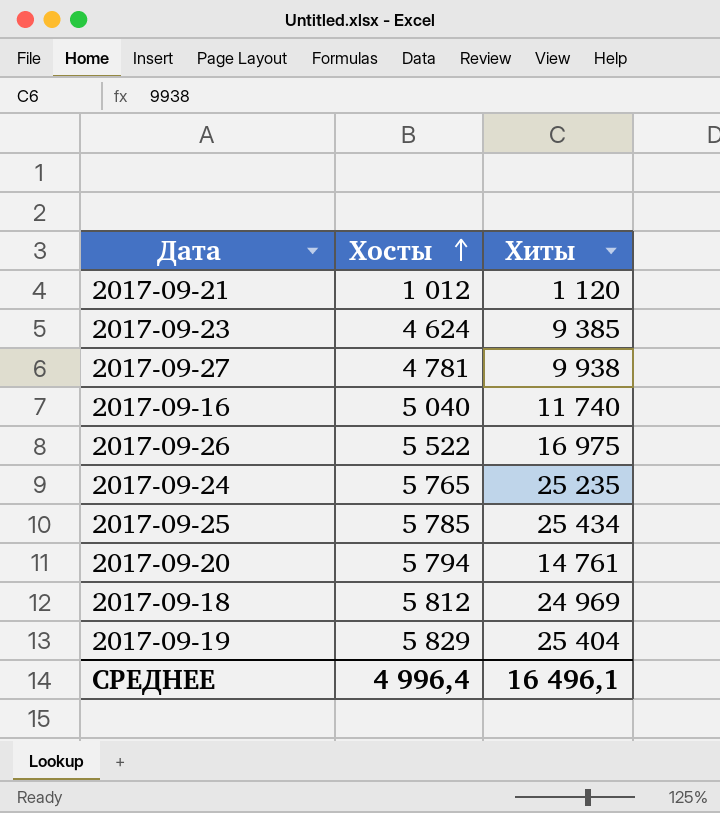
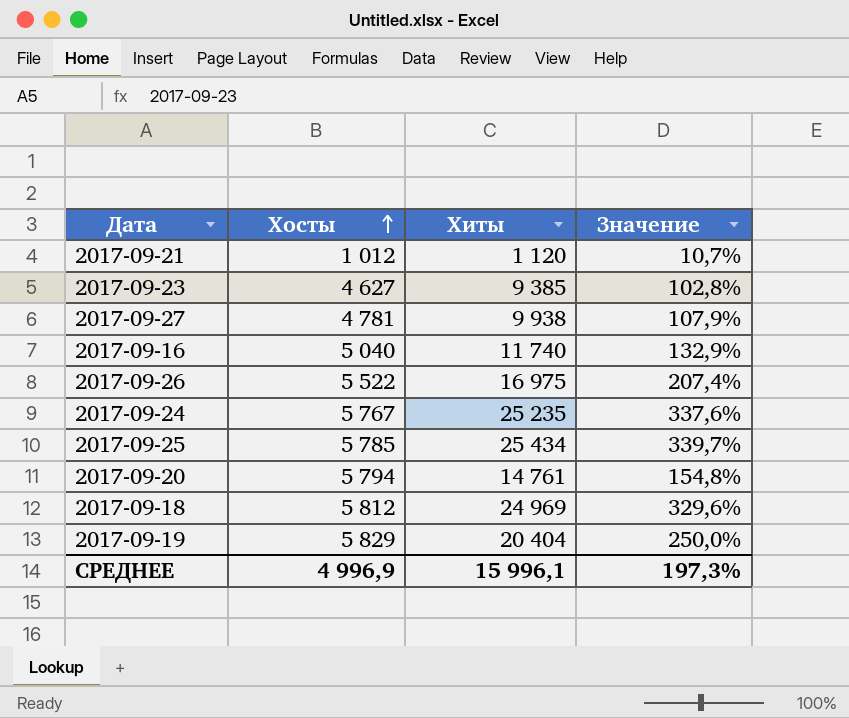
column Значение | formula: none -> ([Хиты] - [Хосты]) / [Хосты]
2017-09-23 | Хосты: 4 624 -> 4 627
2017-09-24 | Хосты: 5 765 -> 5 767
2017-09-19 | Хиты: 25 404 -> 20 404
СРЕДНЕЕ | Хосты: 4 996,4 -> 4 996,9
СРЕДНЕЕ | Хиты: 16 496,1 -> 15 996,1

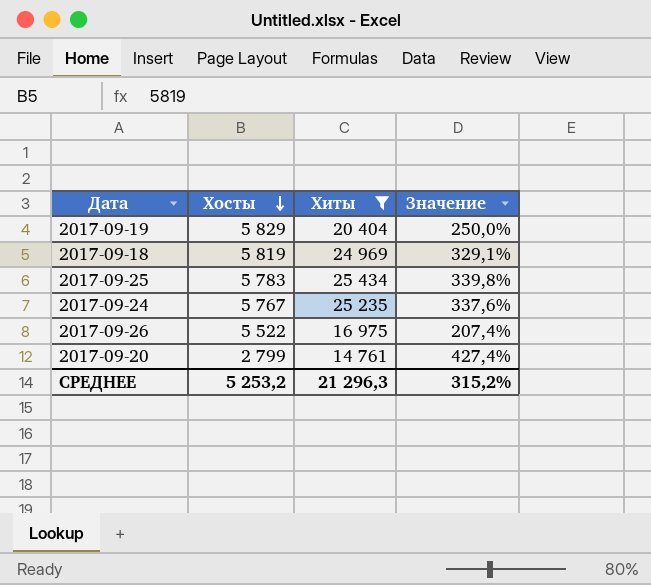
filter: none -> Хиты >= 14 761
row order: Хосты ascending -> Хосты descending
2017-09-18 | Хосты: 5 812 -> 5 819
2017-09-18 | Значение: 329,6% -> 329,1%
2017-09-25 | Хосты: 5 785 -> 5 783
2017-09-25 | Значение: 339,7% -> 339,8%
2017-09-20 | Хосты: 5 794 -> 2 799
2017-09-20 | Значение: 154,8% -> 427,4%
СРЕДНЕЕ | Хосты: 4 996,9 -> 5 253,2
СРЕДНЕЕ | Хиты: 15 996,1 -> 21 296,3
СРЕДНЕЕ | Значение: 197,3% -> 315,2%

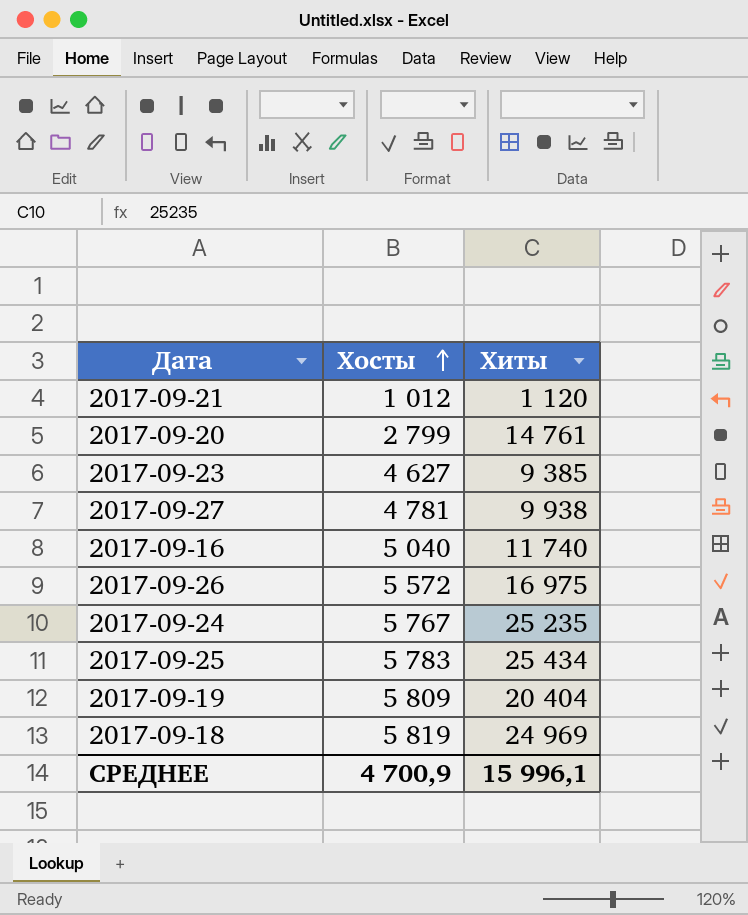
filter: Хиты >= 14 761 -> none
row order: Хосты descending -> Хосты ascending
column Значение | formula: ([Хиты] - [Хосты]) / [Хосты] -> none
2017-09-26 | Хосты: 5 522 -> 5 572
2017-09-19 | Хосты: 5 829 -> 5 809
СРЕДНЕЕ | Хосты: 5 253,2 -> 4 700,9
СРЕДНЕЕ | Хиты: 21 296,3 -> 15 996,1

